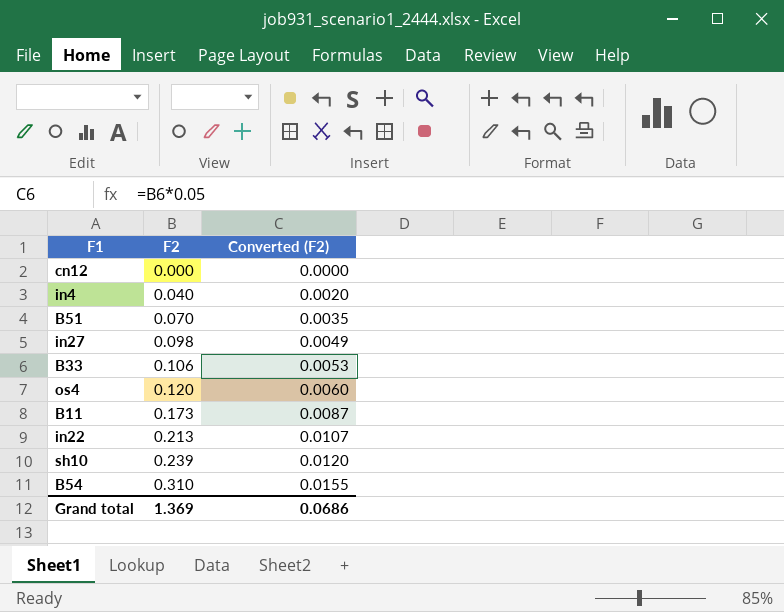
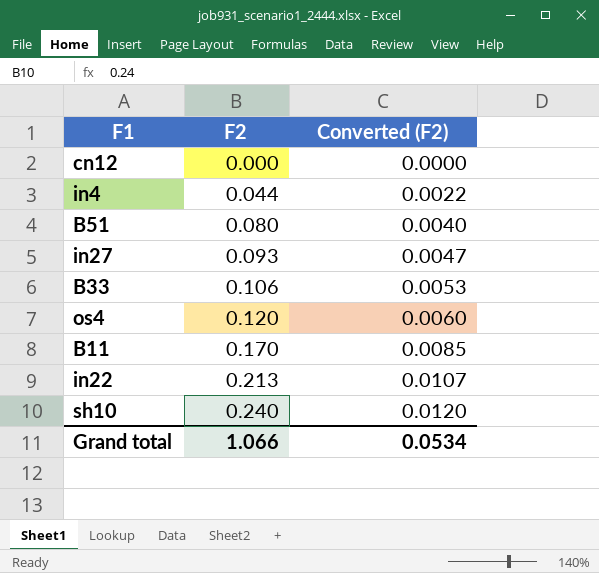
row B54: 0.310 | 0.0155 -> none
in4 | F2: 0.040 -> 0.044
in4 | Converted (F2): 0.0020 -> 0.0022
B51 | F2: 0.070 -> 0.080
B51 | Converted (F2): 0.0035 -> 0.0040
in27 | F2: 0.098 -> 0.093
in27 | Converted (F2): 0.0049 -> 0.0047
B11 | F2: 0.173 -> 0.170
B11 | Converted (F2): 0.0087 -> 0.0085
sh10 | F2: 0.239 -> 0.240
Grand total | F2: 1.369 -> 1.066
Grand total | Converted (F2): 0.0686 -> 0.0534

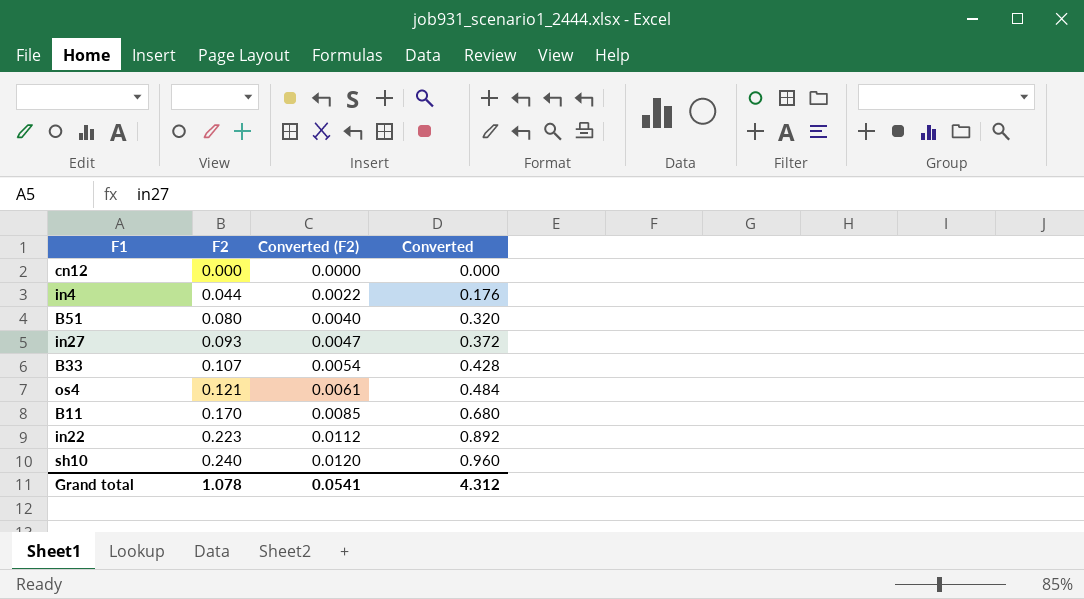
column Converted | formula: none -> [F2] * 4
B33 | F2: 0.106 -> 0.107
B33 | Converted (F2): 0.0053 -> 0.0054
os4 | F2: 0.120 -> 0.121
os4 | Converted (F2): 0.0060 -> 0.0061
in22 | F2: 0.213 -> 0.223
in22 | Converted (F2): 0.0107 -> 0.0112
Grand total | F2: 1.066 -> 1.078
Grand total | Converted (F2): 0.0534 -> 0.0541

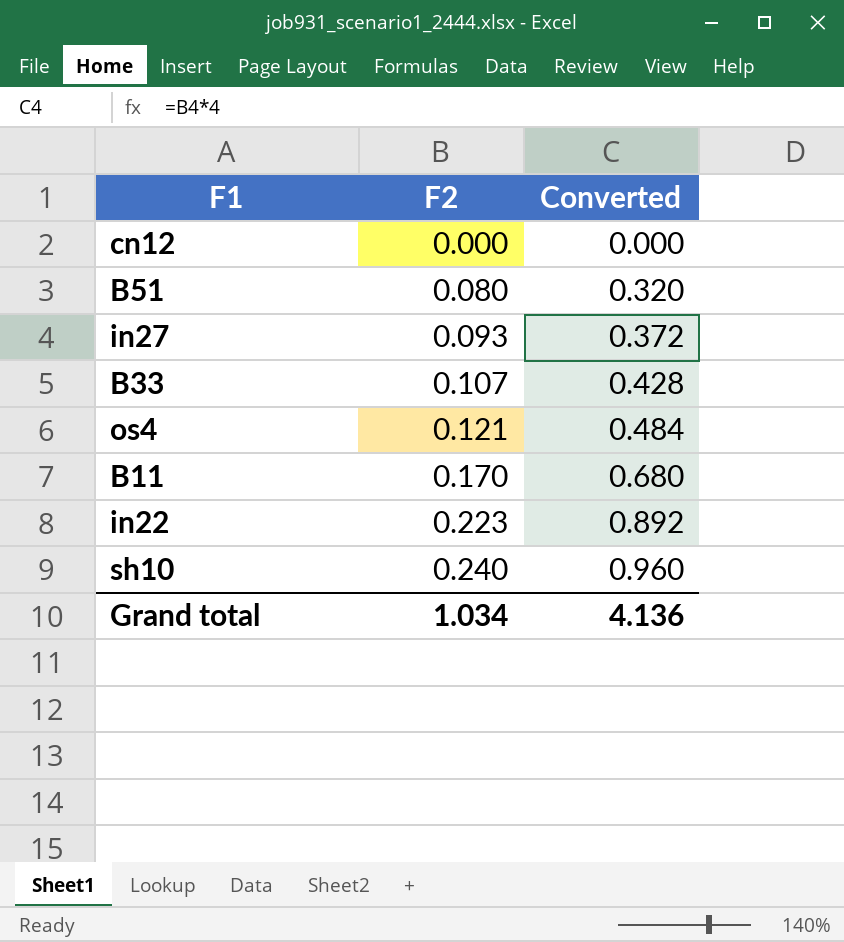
column Converted (F2) | formula: [F2] * 0.05 -> none
row in4: 0.044 | 0.0022 | 0.176 -> none
Grand total | F2: 1.078 -> 1.034
Grand total | Converted: 4.312 -> 4.136

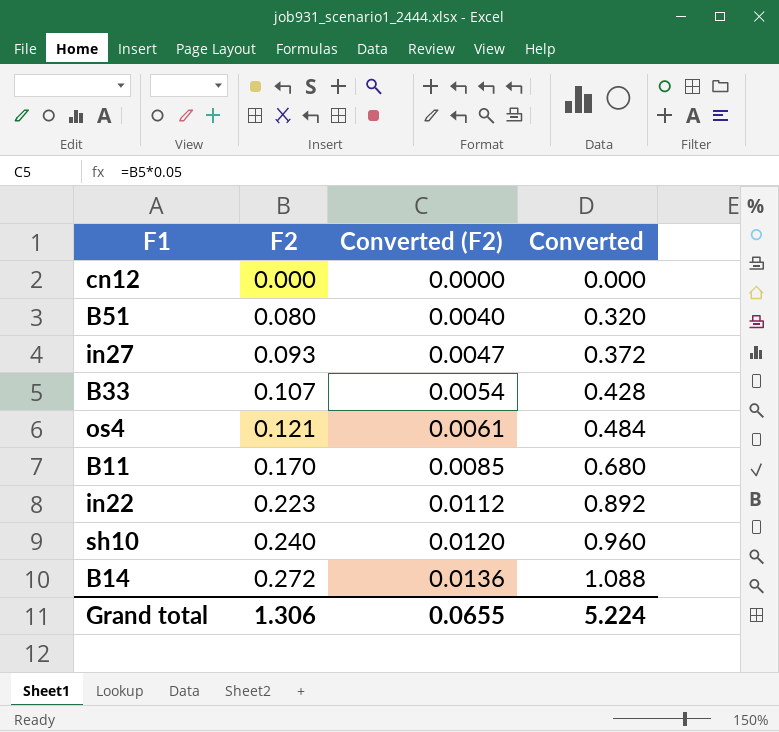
column Converted (F2) | formula: none -> [F2] * 0.05
row B14: none -> 0.272 | 0.0136 | 1.088
Grand total | F2: 1.034 -> 1.306
Grand total | Converted: 4.136 -> 5.224

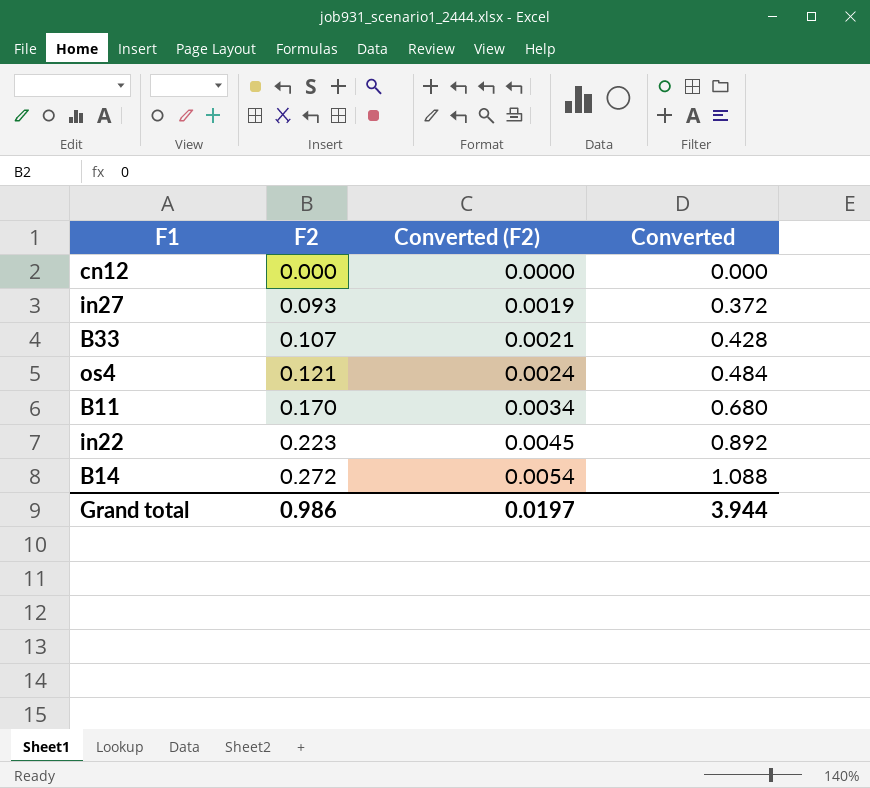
column Converted (F2) | formula: [F2] * 0.05 -> [F2] * 0.02
row B51: 0.080 | 0.0040 | 0.320 -> none
row sh10: 0.240 | 0.0120 | 0.960 -> none
Grand total | F2: 1.306 -> 0.986
Grand total | Converted (F2): 0.0655 -> 0.0197
Grand total | Converted: 5.224 -> 3.944

